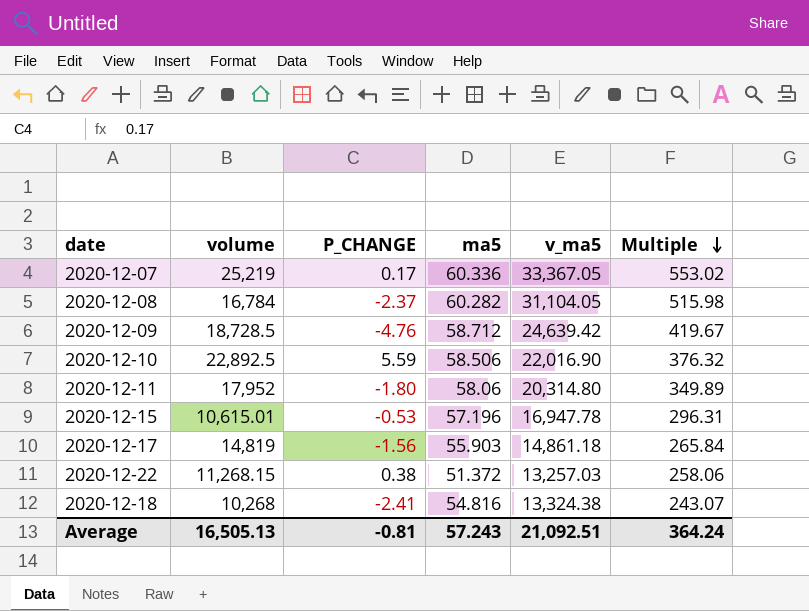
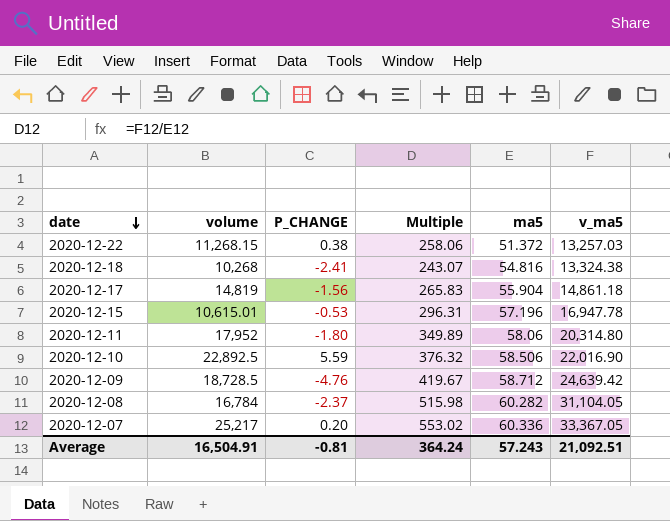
row order: Multiple descending -> date descending
column Multiple | position: 6 -> 4
2020-12-17 | Multiple: 265.84 -> 265.83
2020-12-17 | ma5: 55.903 -> 55.904
2020-12-07 | volume: 25,219 -> 25,217
2020-12-07 | P_CHANGE: 0.17 -> 0.20
Average | volume: 16,505.13 -> 16,504.91

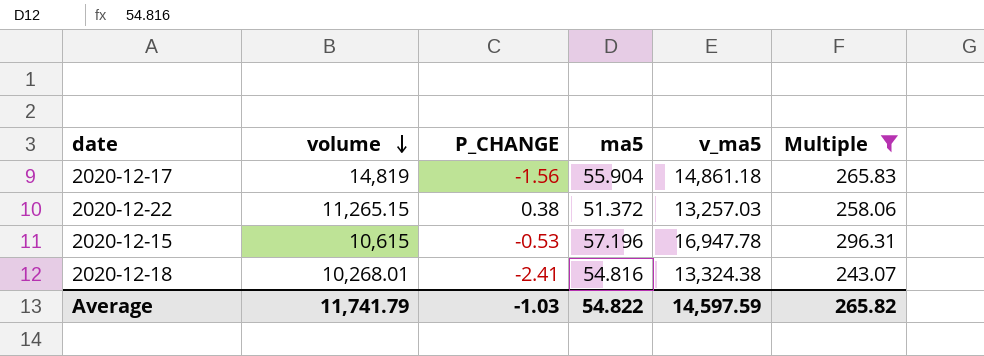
filter: none -> Multiple <= 296.31
row order: date descending -> volume descending
column Multiple | position: 4 -> 6
2020-12-22 | volume: 11,268.15 -> 11,265.15
2020-12-15 | volume: 10,615.01 -> 10,615
2020-12-18 | volume: 10,268 -> 10,268.01
Average | volume: 16,504.91 -> 11,741.79
Average | P_CHANGE: -0.81 -> -1.03
Average | ma5: 57.243 -> 54.822
Average | v_ma5: 21,092.51 -> 14,597.59
Average | Multiple: 364.24 -> 265.82

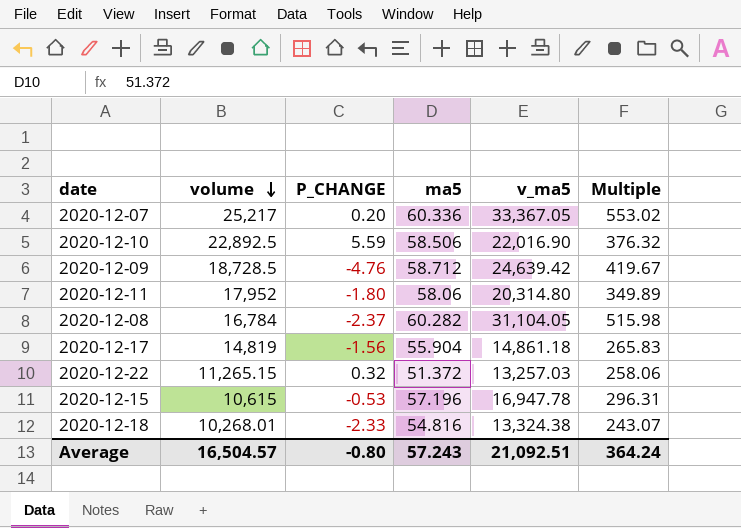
filter: Multiple <= 296.31 -> none
2020-12-22 | P_CHANGE: 0.38 -> 0.32
2020-12-18 | P_CHANGE: -2.41 -> -2.33
Average | volume: 11,741.79 -> 16,504.57
Average | P_CHANGE: -1.03 -> -0.80
Average | ma5: 54.822 -> 57.243
Average | v_ma5: 14,597.59 -> 21,092.51
Average | Multiple: 265.82 -> 364.24

